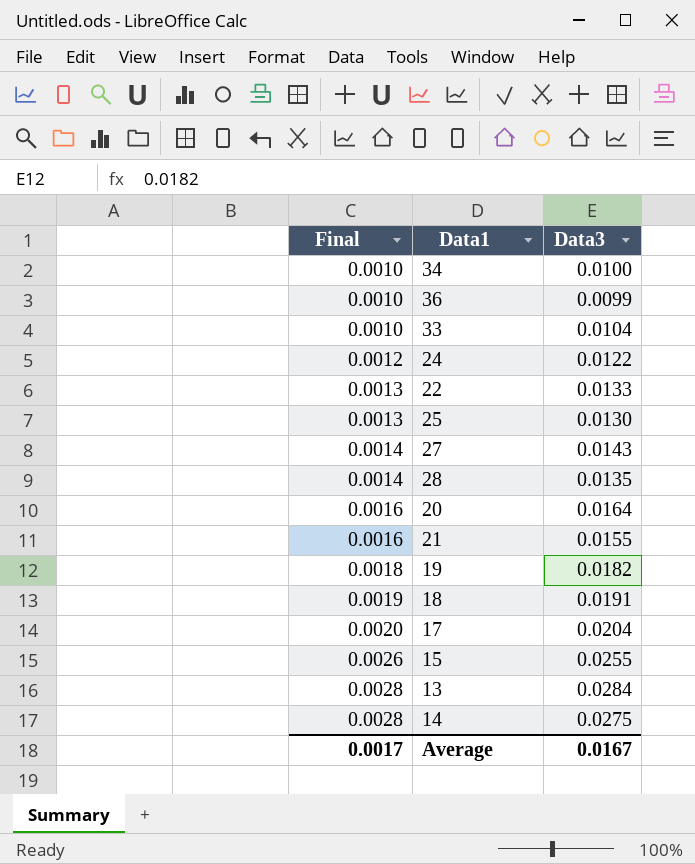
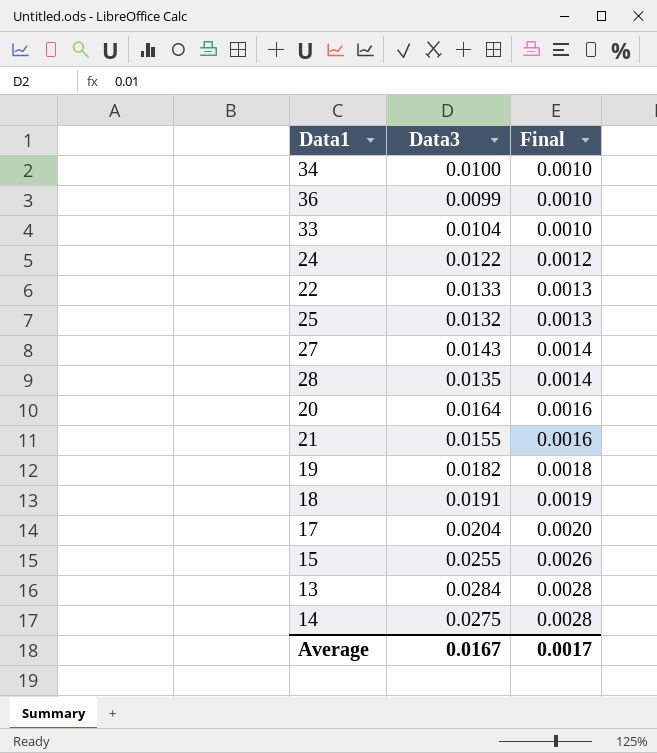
column Final | position: 1 -> 3
25 | Data3: 0.0130 -> 0.0132

